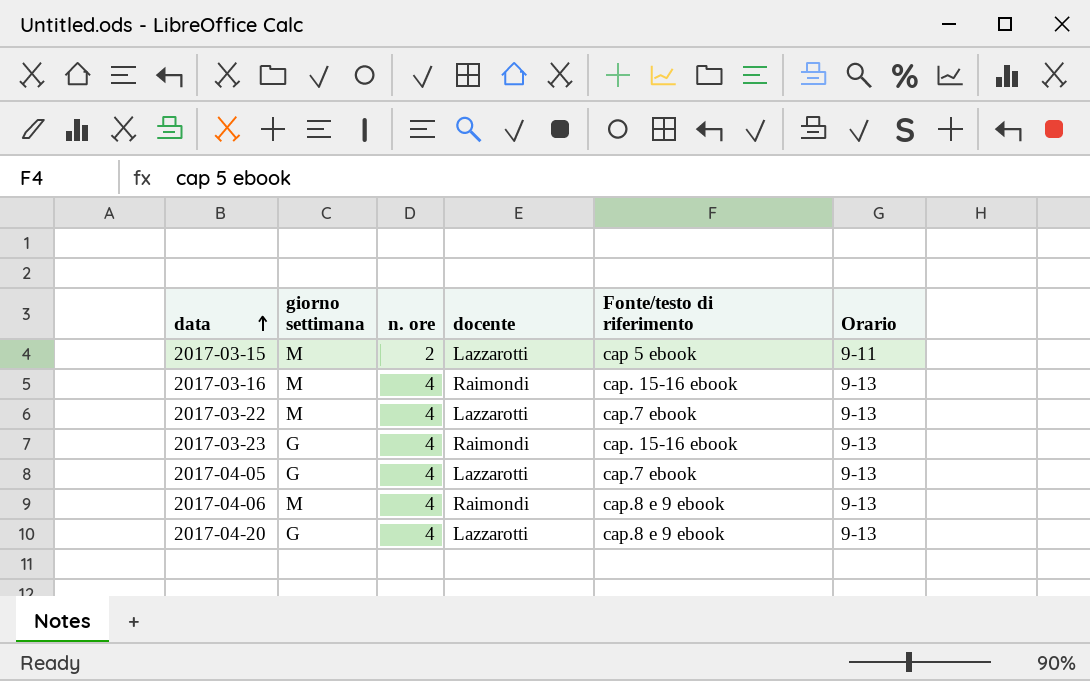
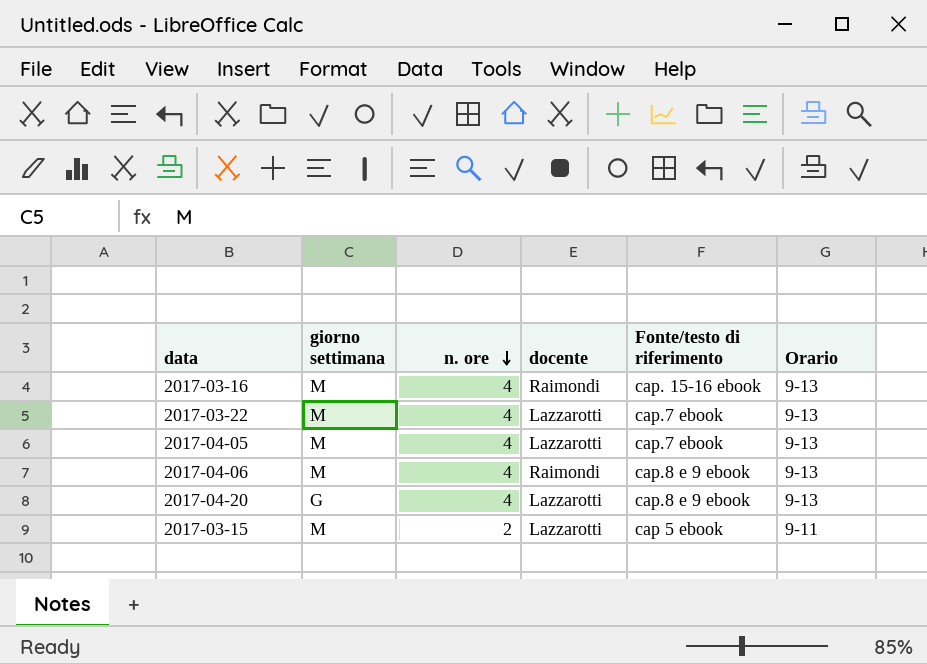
row order: data ascending -> n. ore descending
row 2017-03-23: G | 4 | Raimondi | cap. 15-16 ebook | 9-13 -> none
2017-04-05 | giorno settimana: G -> M

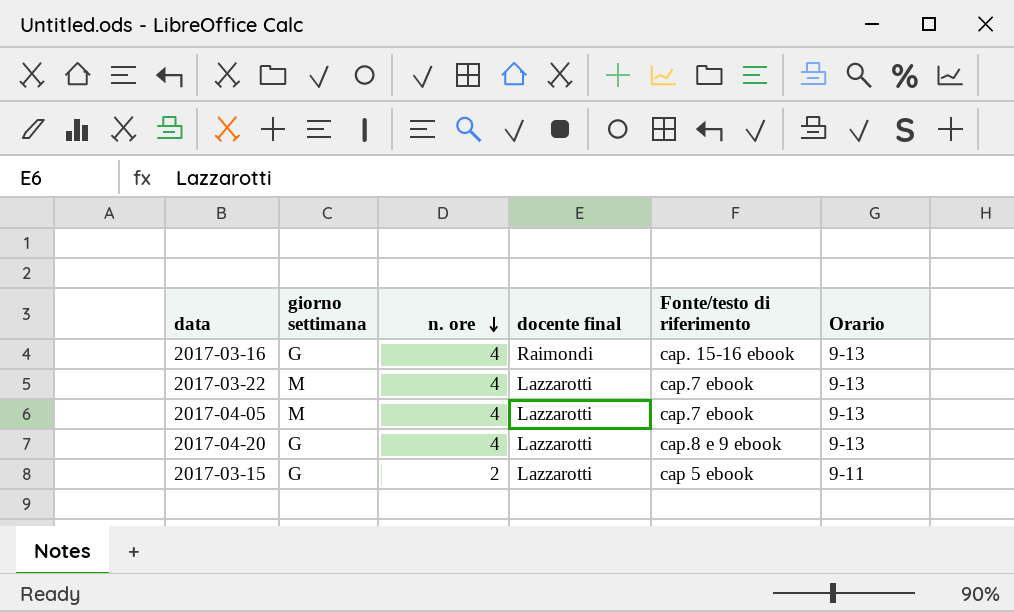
column name: docente -> docente final
row 2017-04-06: M | 4 | Raimondi | cap.8 e 9 ebook | 9-13 -> none
2017-03-16 | giorno settimana: M -> G
2017-03-15 | giorno settimana: M -> G

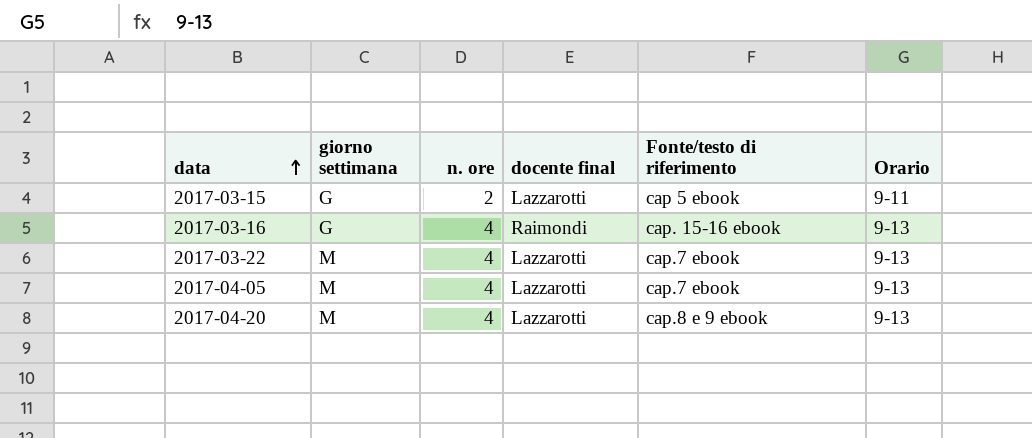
row order: n. ore descending -> data ascending
2017-04-20 | giorno settimana: G -> M

